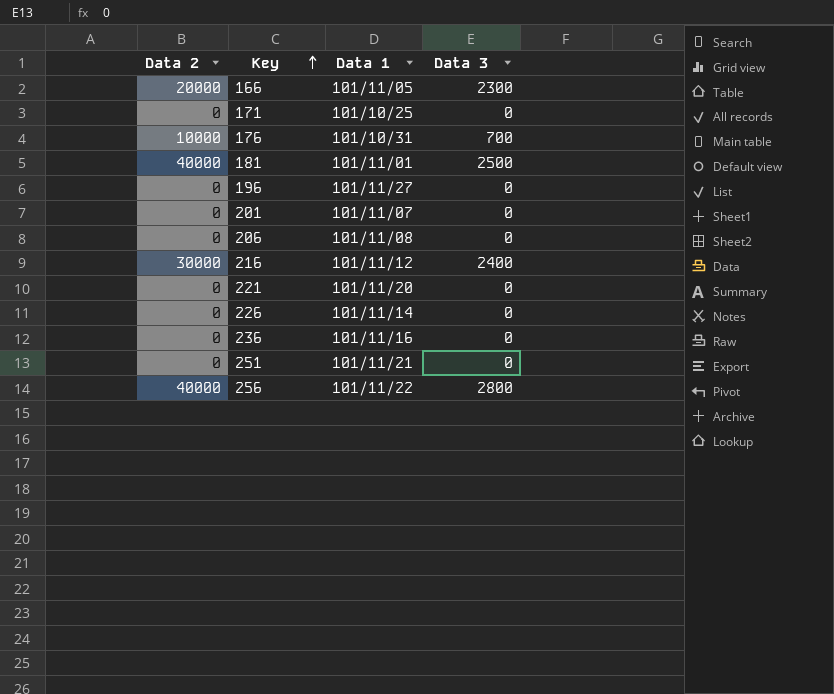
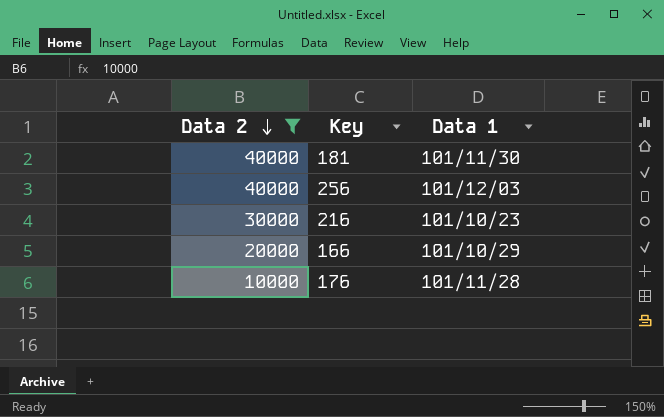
filter: none -> Data 2 != 0
row order: Key ascending -> Data 2 descending
column Data 3 | position: 4 -> none
181 | Data 1: 101/11/01 -> 101/11/30
256 | Data 1: 101/11/22 -> 101/12/03
216 | Data 1: 101/11/12 -> 101/10/23
166 | Data 1: 101/11/05 -> 101/10/29
176 | Data 1: 101/10/31 -> 101/11/28

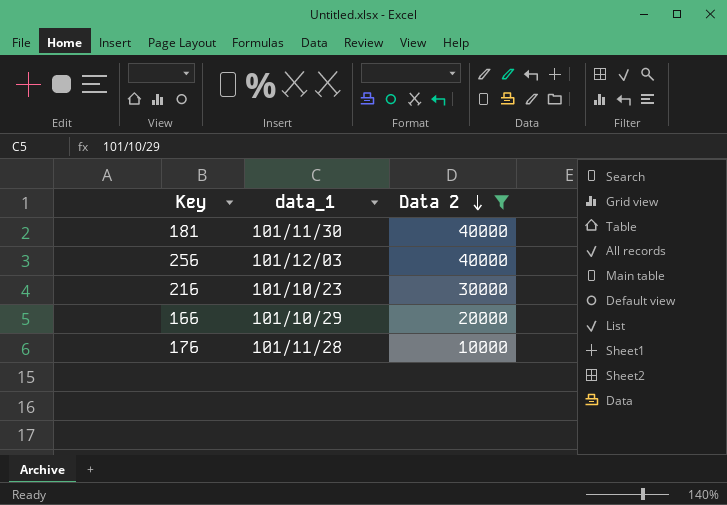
column name: Data 1 -> data_1
column Data 2 | position: 1 -> 3

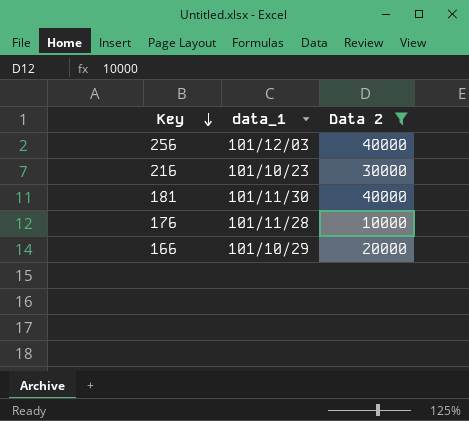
row order: Data 2 descending -> Key descending

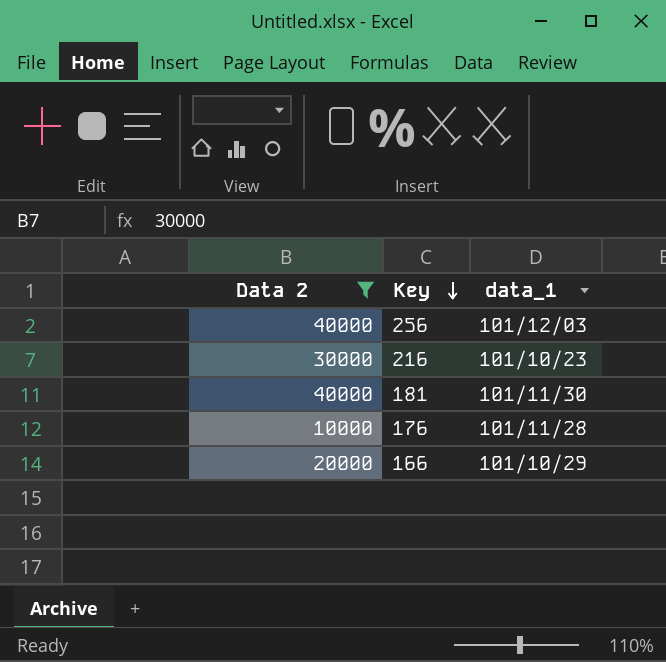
column Data 2 | position: 3 -> 1

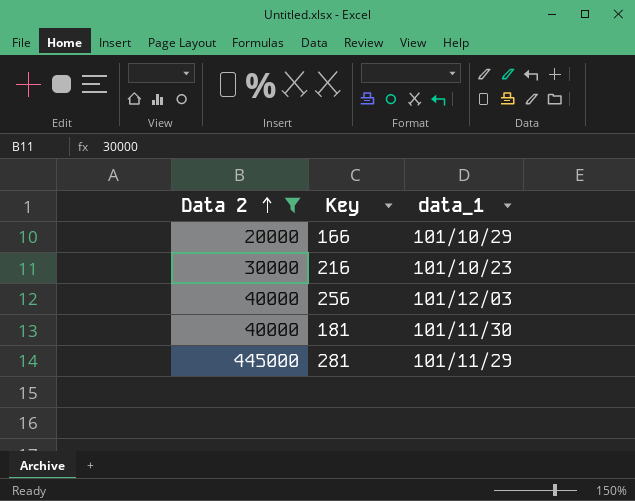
row order: Key descending -> Data 2 ascending
row 176: 10000 | 101/11/28 -> none
row 281: none -> 445000 | 101/11/29

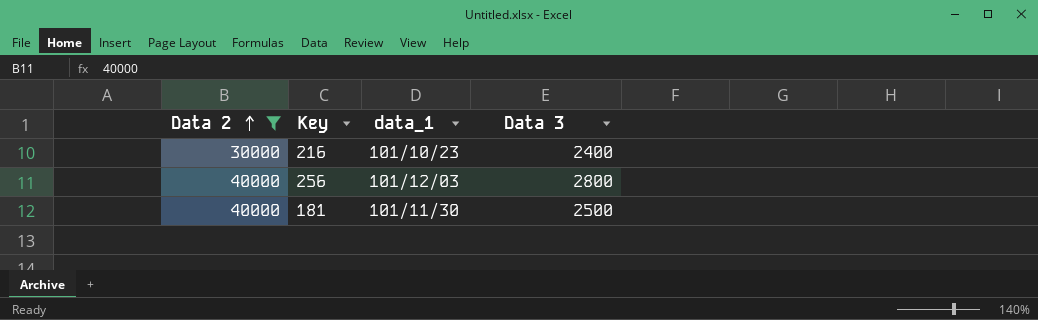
column Data 3 | position: none -> 4
row 166: 20000 | 101/10/29 -> none
row 281: 445000 | 101/11/29 -> none

